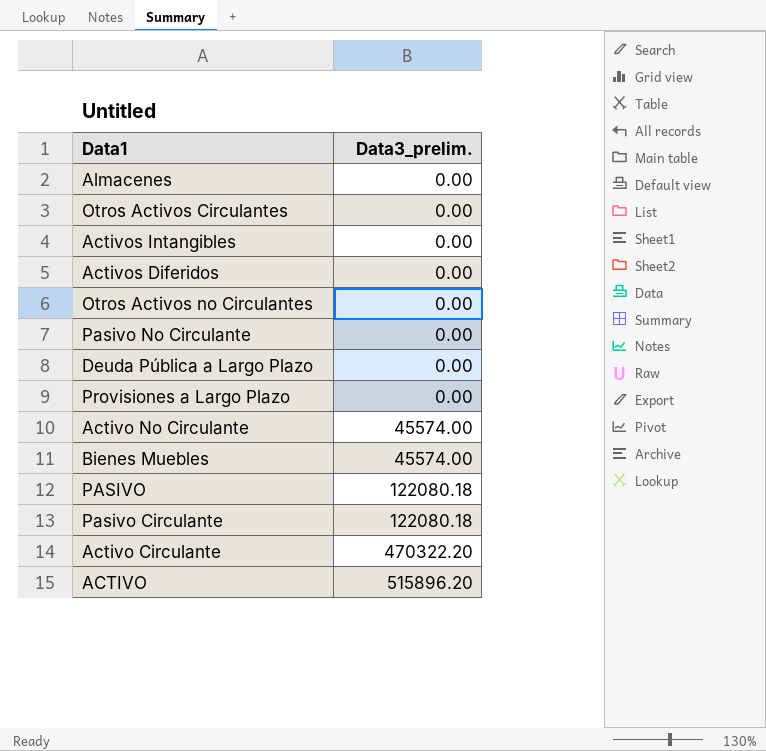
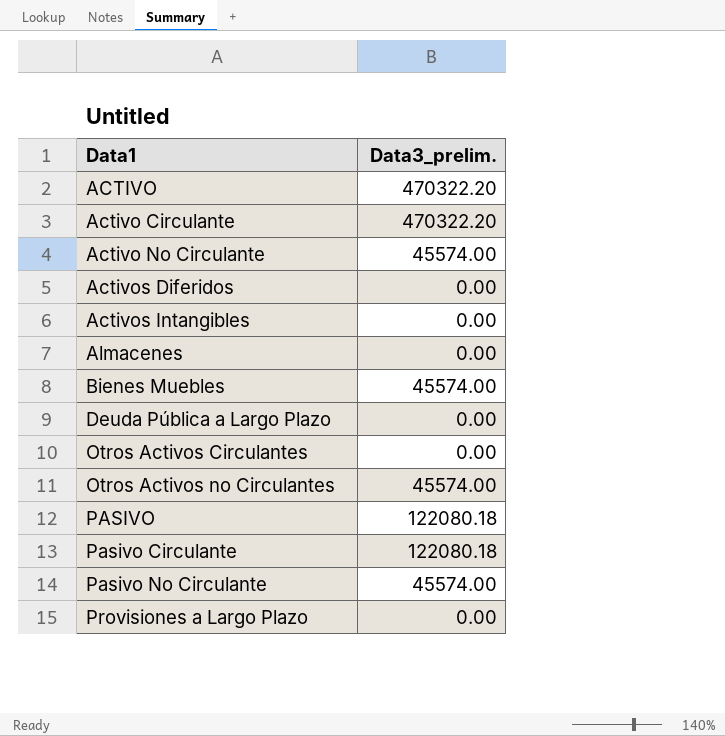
row order: Data3_prelim. ascending -> Data1 ascending
ACTIVO | Data3_prelim.: 515896.20 -> 470322.20
Otros Activos no Circulantes | Data3_prelim.: 0.00 -> 45574.00
Pasivo No Circulante | Data3_prelim.: 0.00 -> 45574.00

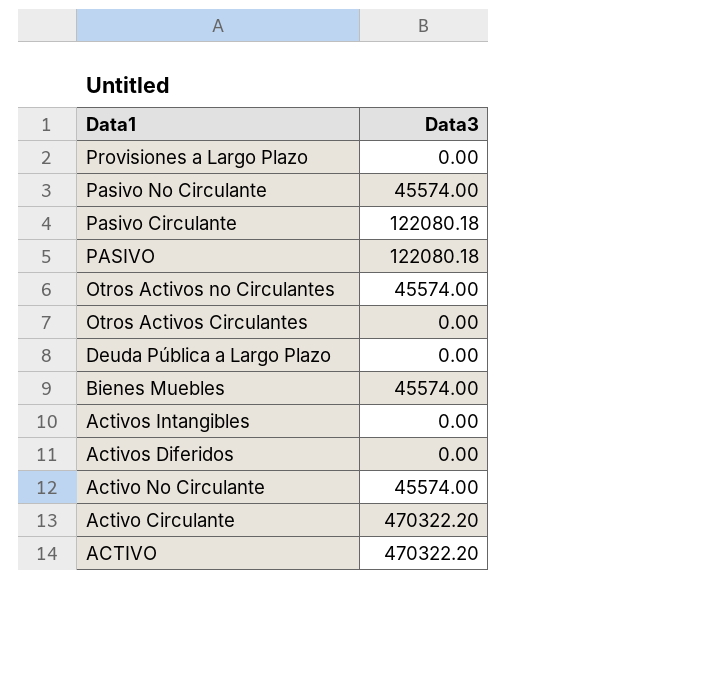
row order: Data1 ascending -> Data1 descending
column name: Data3_prelim. -> Data3
row Almacenes: 0.00 -> none

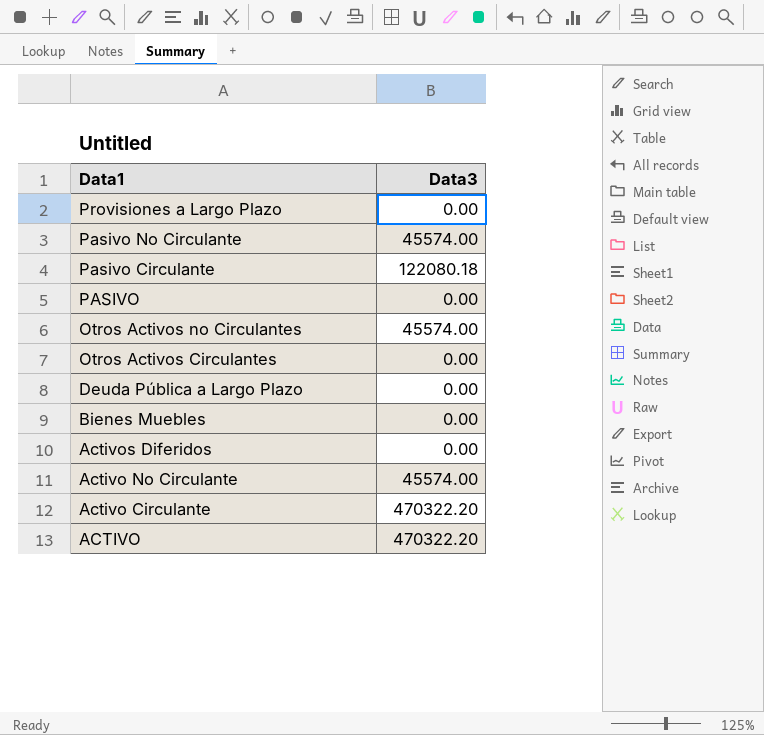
row Activos Intangibles: 0.00 -> none
PASIVO | Data3: 122080.18 -> 0.00
Bienes Muebles | Data3: 45574.00 -> 0.00

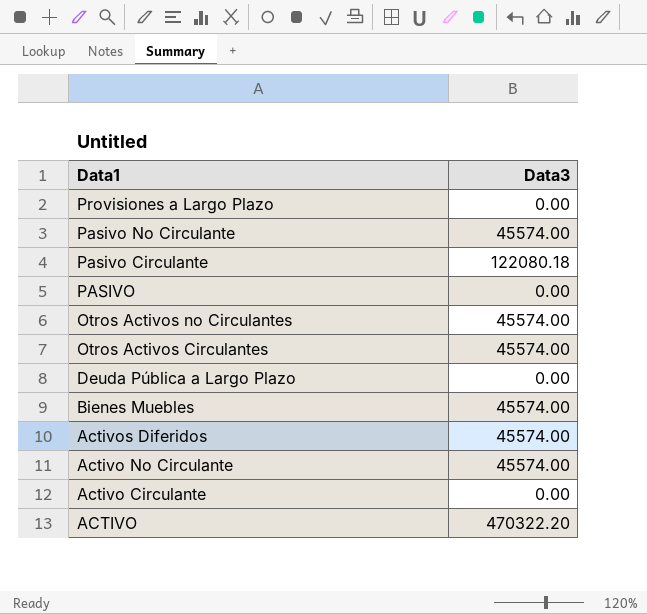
Otros Activos Circulantes | Data3: 0.00 -> 45574.00
Bienes Muebles | Data3: 0.00 -> 45574.00
Activos Diferidos | Data3: 0.00 -> 45574.00
Activo Circulante | Data3: 470322.20 -> 0.00

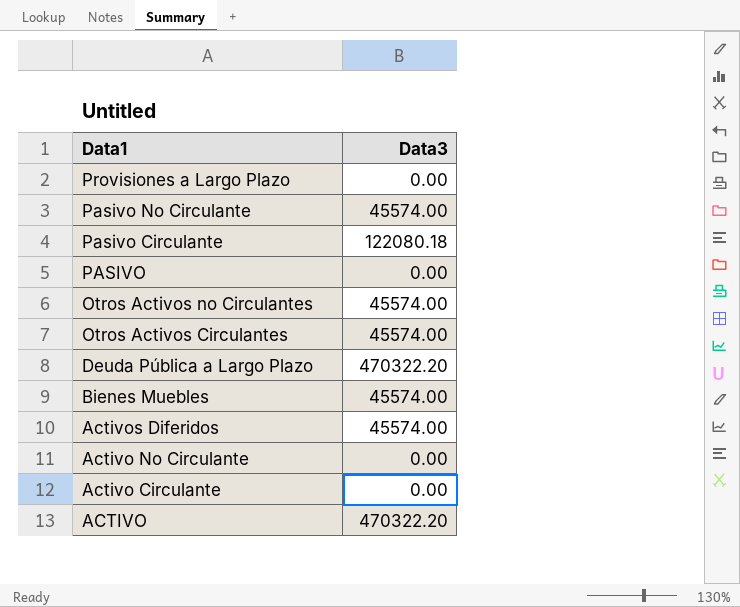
Deuda Pública a Largo Plazo | Data3: 0.00 -> 470322.20
Activo No Circulante | Data3: 45574.00 -> 0.00

